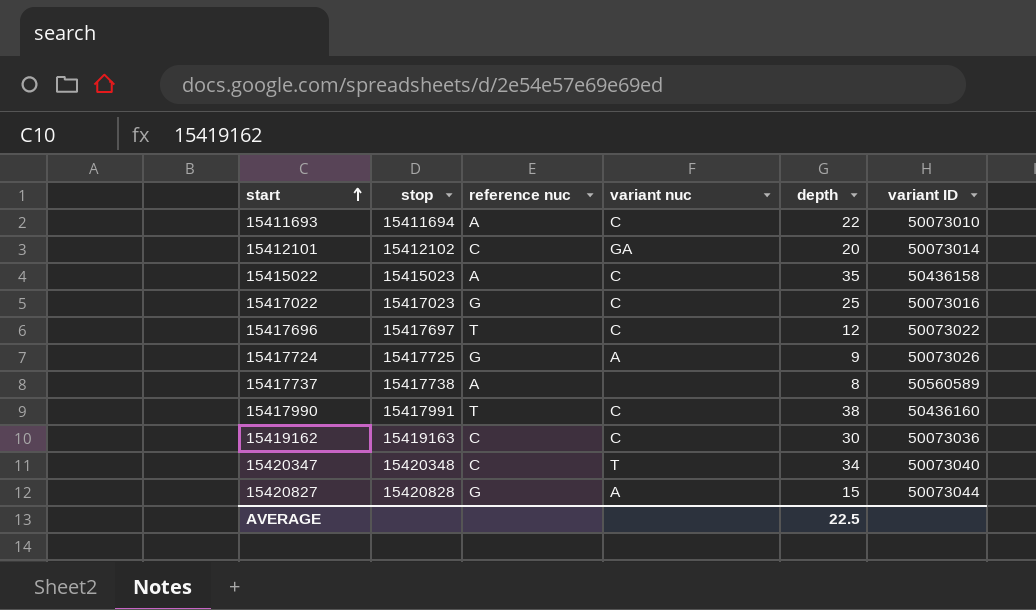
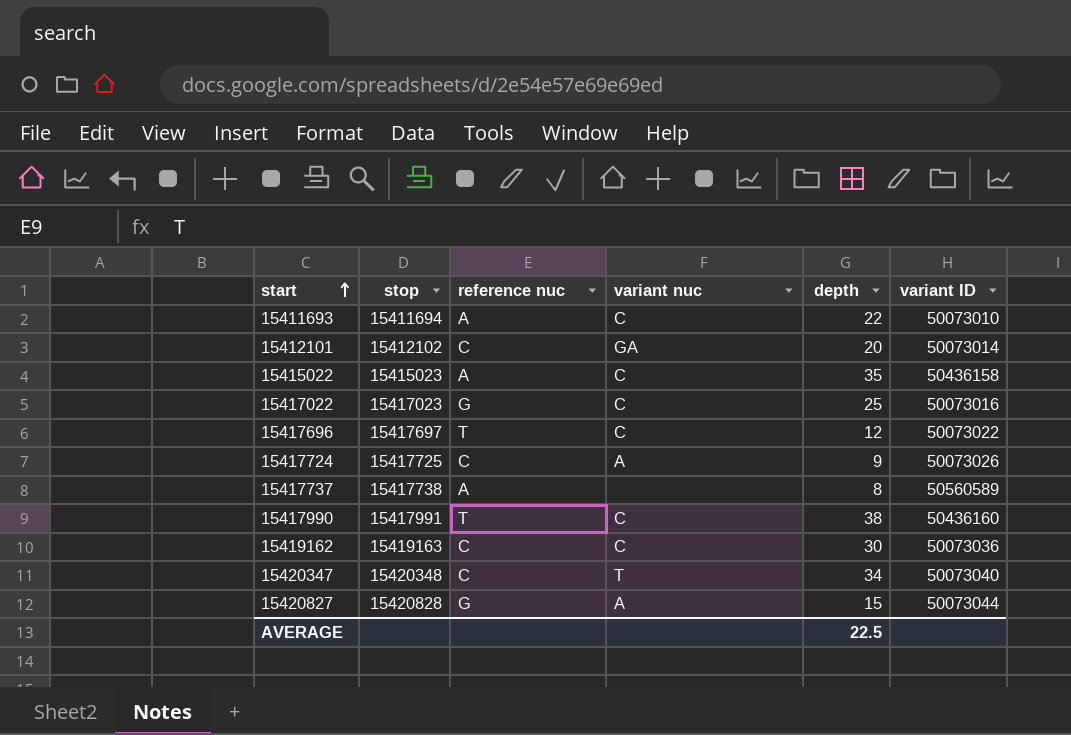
15417724 | reference nuc: G -> C

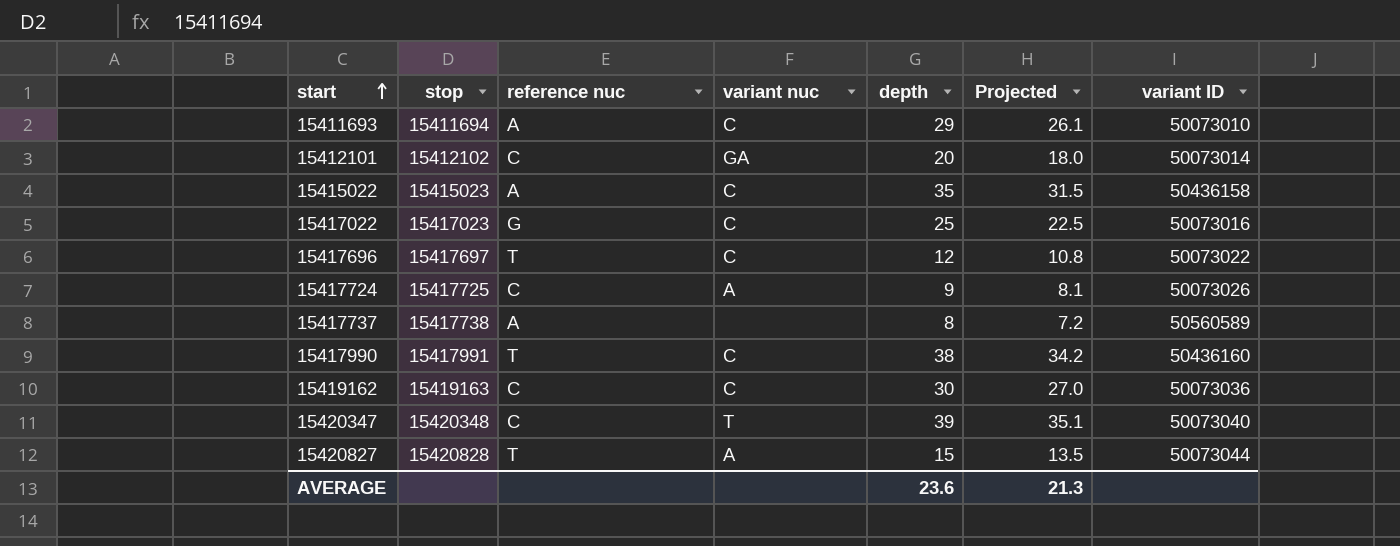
column Projected | formula: none -> [depth] * 0.9
15411693 | depth: 22 -> 29
15420347 | depth: 34 -> 39
15420827 | reference nuc: G -> T
AVERAGE | depth: 22.5 -> 23.6

